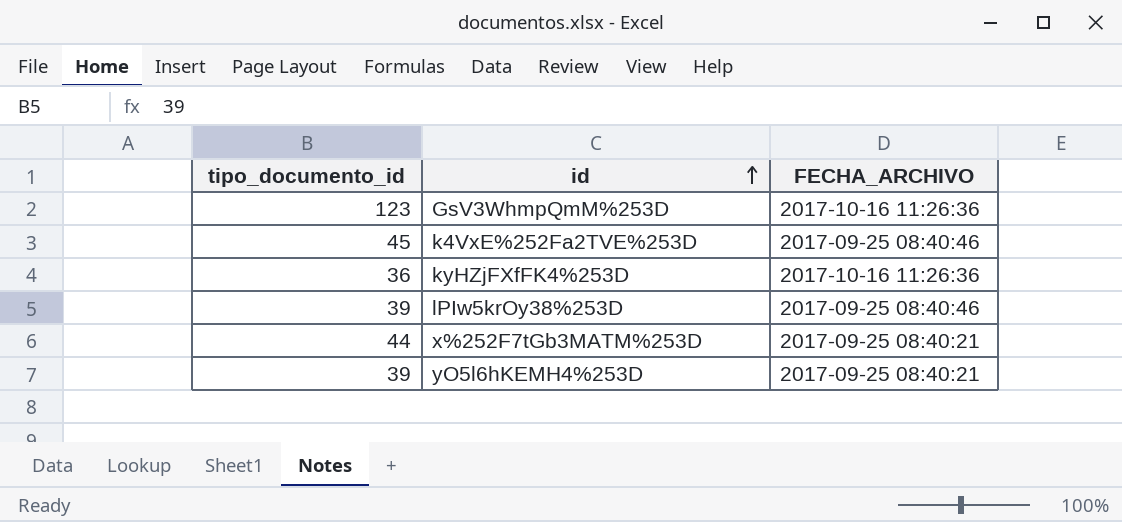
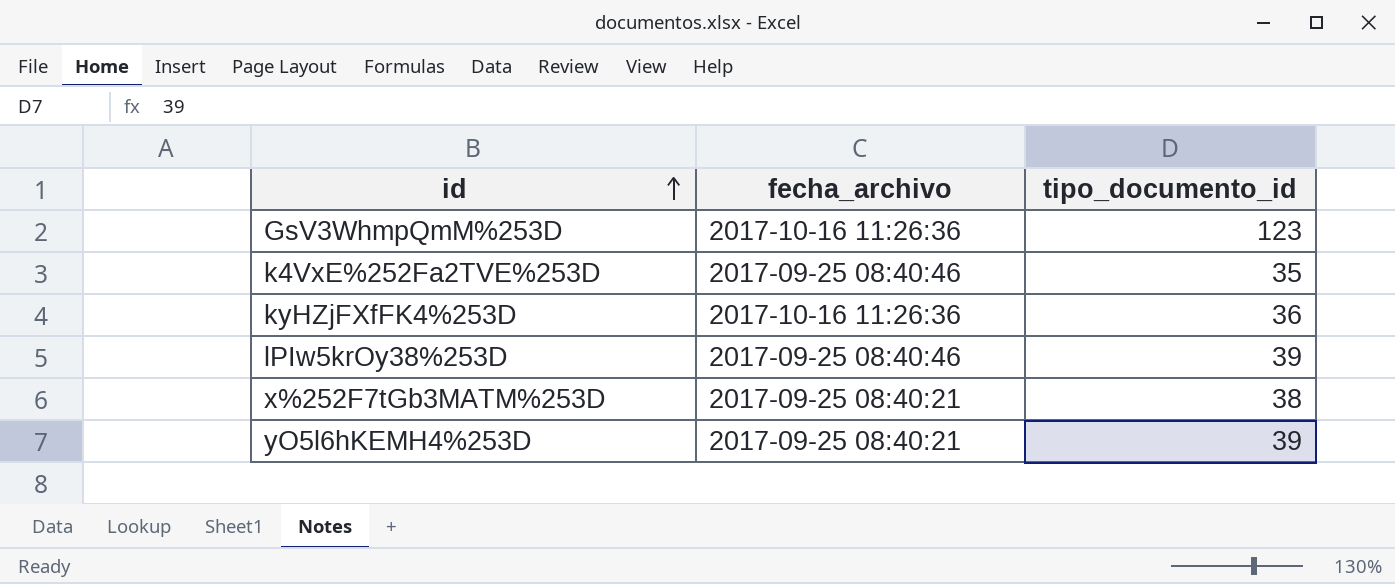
column name: FECHA_ARCHIVO -> fecha_archivo
column tipo_documento_id | position: 1 -> 3
k4VxE%252Fa2TVE%253D | tipo_documento_id: 45 -> 35
x%252F7tGb3MATM%253D | tipo_documento_id: 44 -> 38

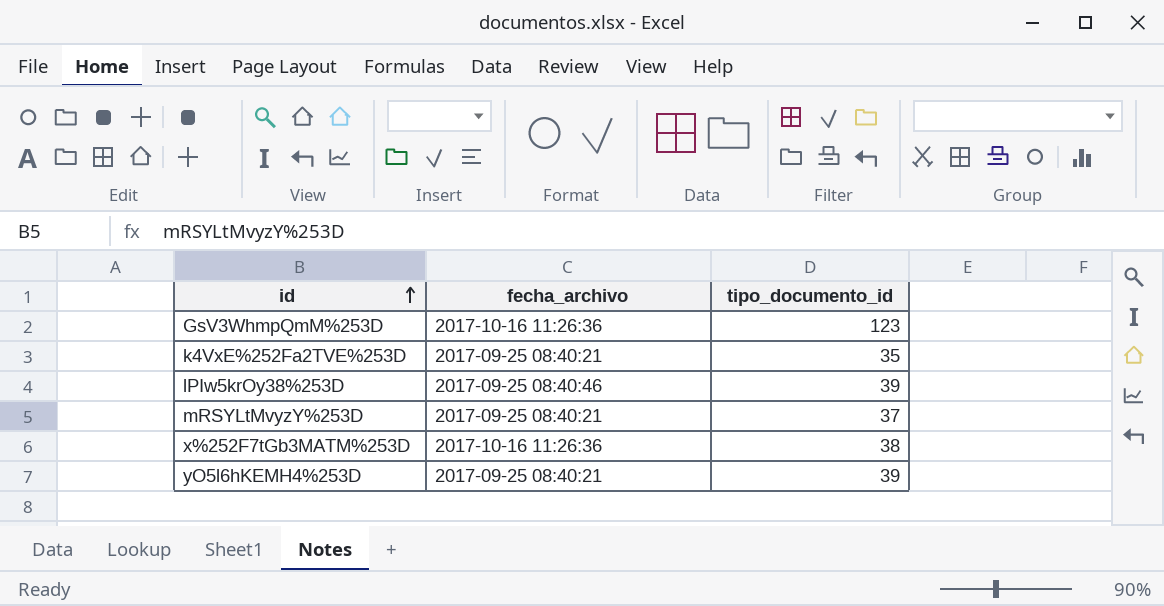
row kyHZjFXfFK4%253D: 2017-10-16 11:26:36 | 36 -> none
k4VxE%252Fa2TVE%253D | fecha_archivo: 2017-09-25 08:40:46 -> 2017-09-25 08:40:21
row mRSYLtMvyzY%253D: none -> 2017-09-25 08:40:21 | 37
x%252F7tGb3MATM%253D | fecha_archivo: 2017-09-25 08:40:21 -> 2017-10-16 11:26:36

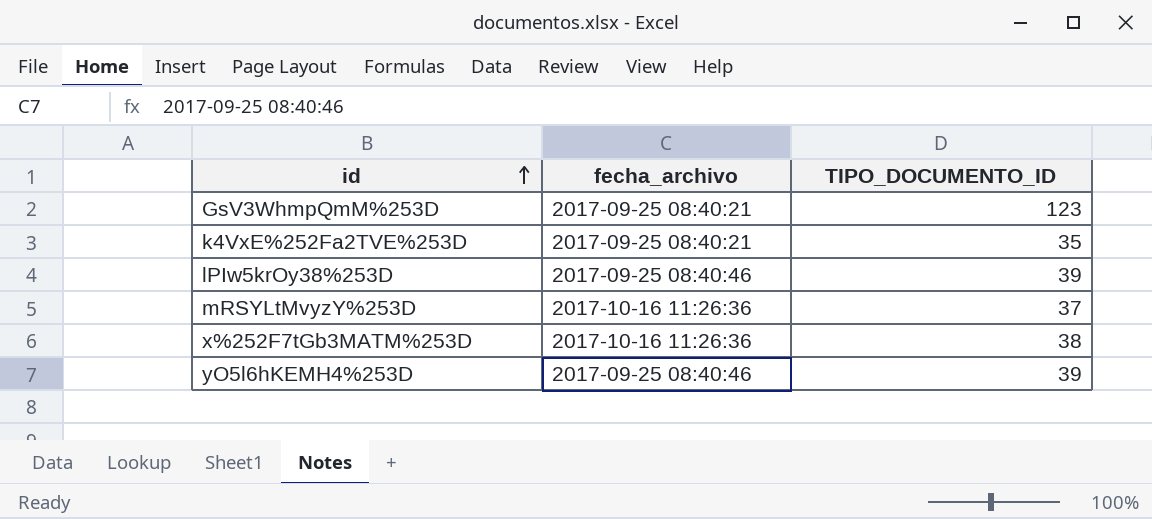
column name: tipo_documento_id -> TIPO_DOCUMENTO_ID
GsV3WhmpQmM%253D | fecha_archivo: 2017-10-16 11:26:36 -> 2017-09-25 08:40:21
mRSYLtMvyzY%253D | fecha_archivo: 2017-09-25 08:40:21 -> 2017-10-16 11:26:36
yO5l6hKEMH4%253D | fecha_archivo: 2017-09-25 08:40:21 -> 2017-09-25 08:40:46

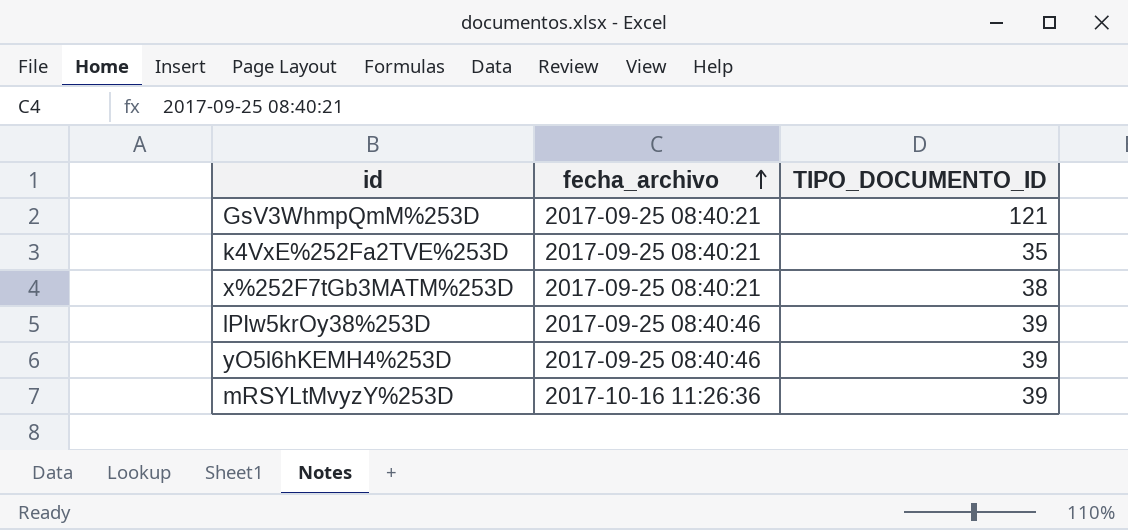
row order: id ascending -> fecha_archivo ascending
GsV3WhmpQmM%253D | TIPO_DOCUMENTO_ID: 123 -> 121
x%252F7tGb3MATM%253D | fecha_archivo: 2017-10-16 11:26:36 -> 2017-09-25 08:40:21
mRSYLtMvyzY%253D | TIPO_DOCUMENTO_ID: 37 -> 39

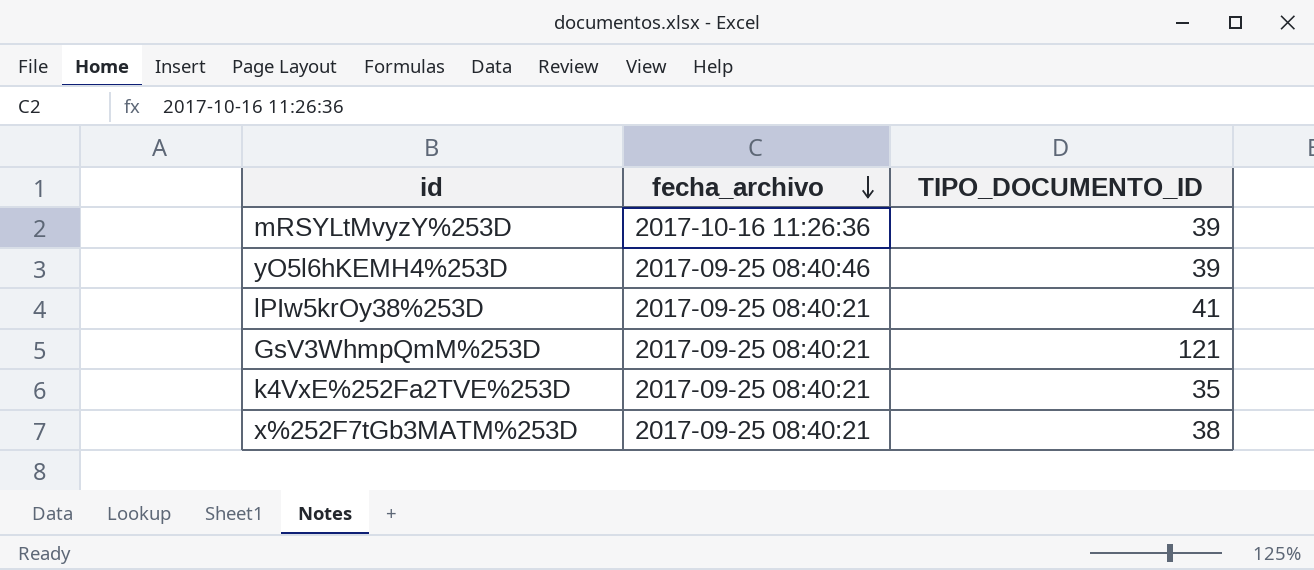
row order: fecha_archivo ascending -> fecha_archivo descending
lPIw5krOy38%253D | fecha_archivo: 2017-09-25 08:40:46 -> 2017-09-25 08:40:21
lPIw5krOy38%253D | TIPO_DOCUMENTO_ID: 39 -> 41

